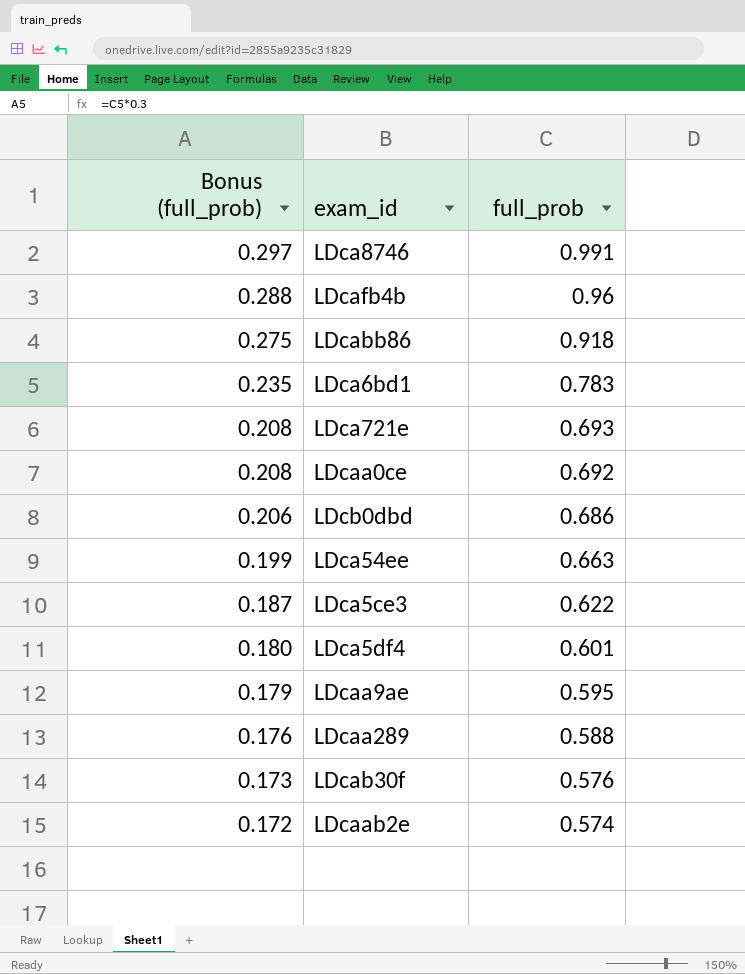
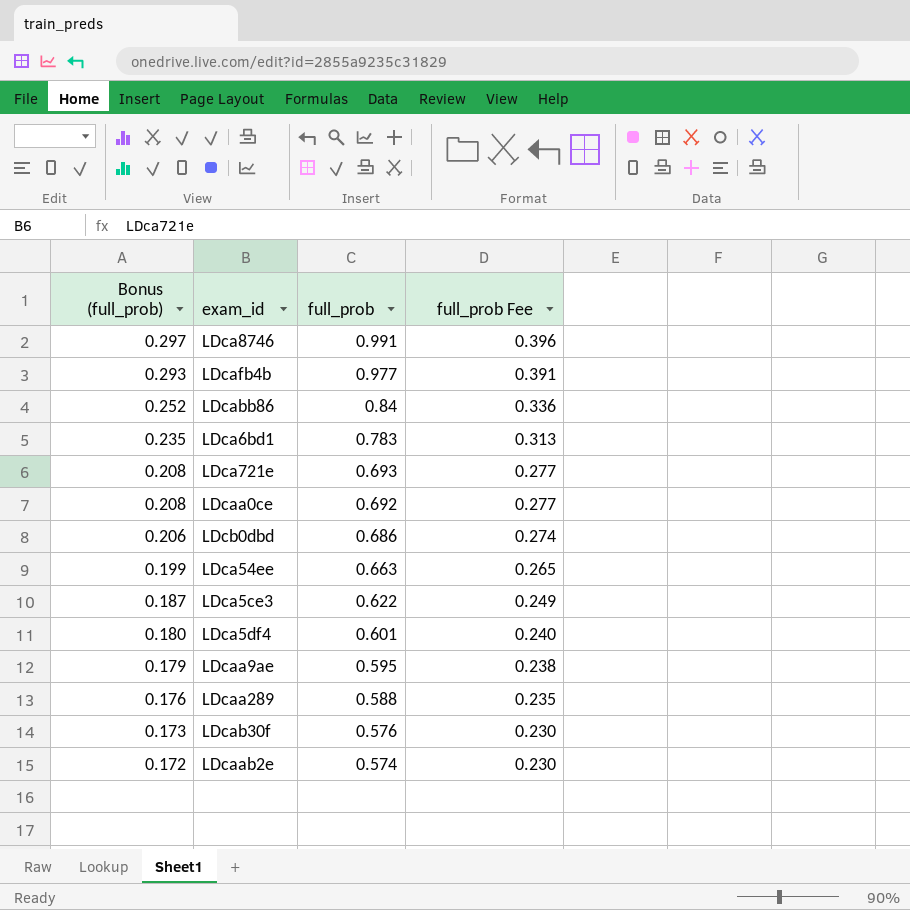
column full_prob Fee | formula: none -> [full_prob] * 0.4
LDcafb4b | Bonus (full_prob): 0.288 -> 0.293
LDcafb4b | full_prob: 0.96 -> 0.977
LDcabb86 | Bonus (full_prob): 0.275 -> 0.252
LDcabb86 | full_prob: 0.918 -> 0.84

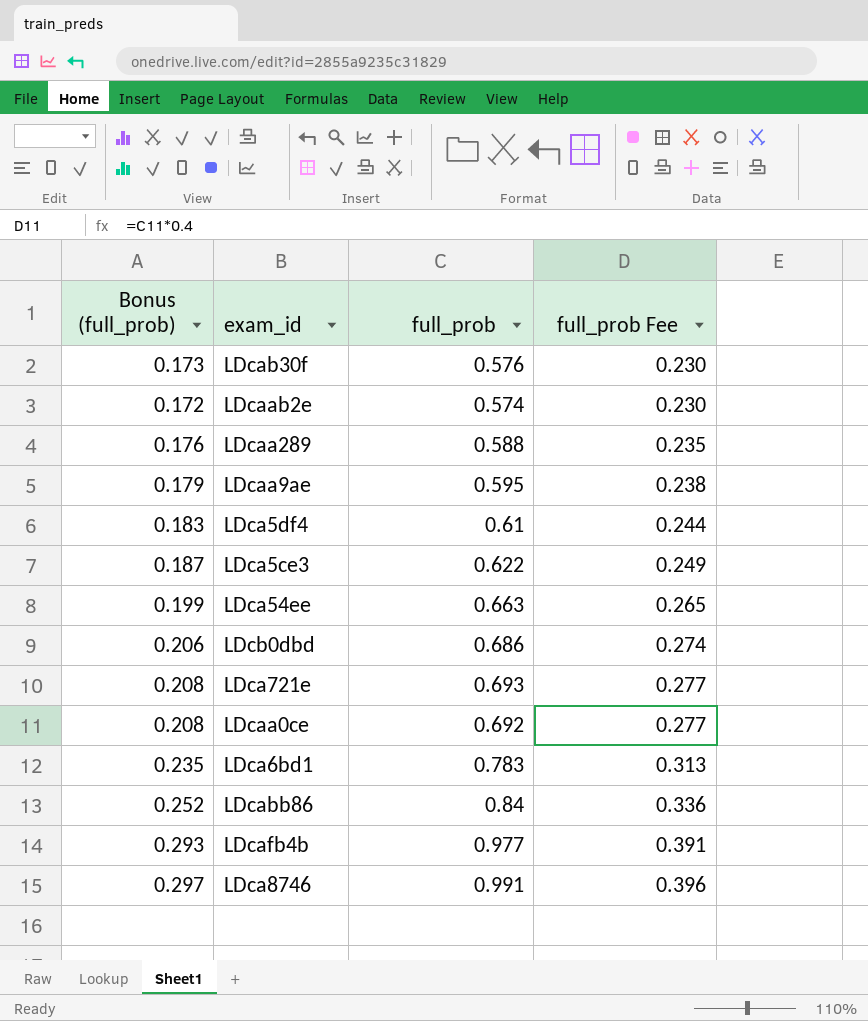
row order: Bonus (full_prob) descending -> full_prob Fee ascending
LDca5df4 | Bonus (full_prob): 0.180 -> 0.183
LDca5df4 | full_prob: 0.601 -> 0.61
LDca5df4 | full_prob Fee: 0.240 -> 0.244

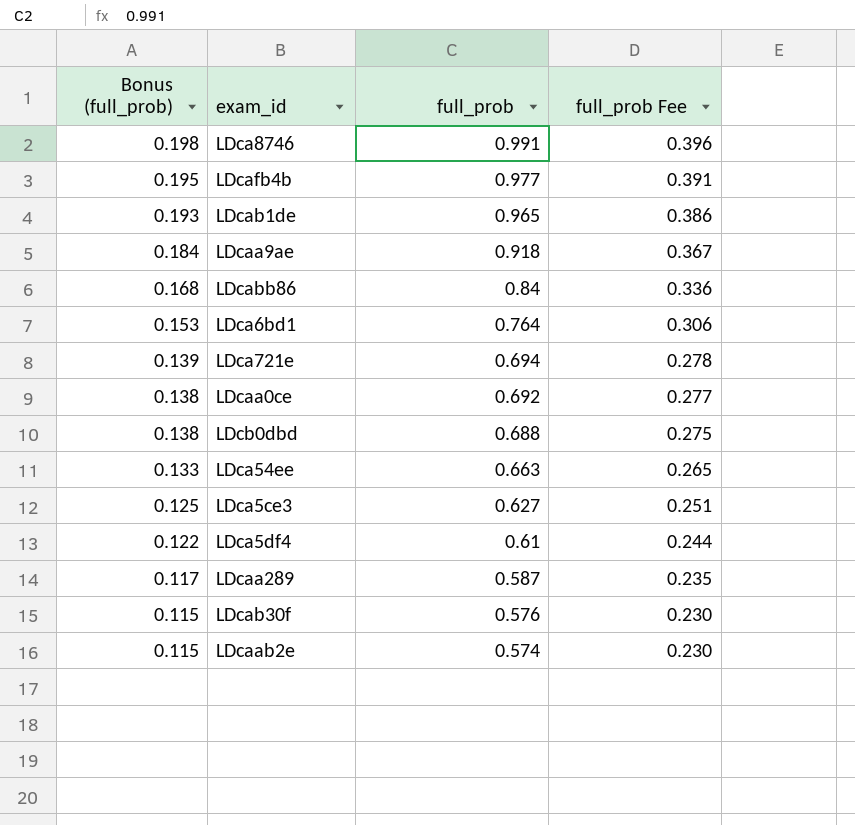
row order: full_prob Fee ascending -> Bonus (full_prob) descending
column Bonus (full_prob) | formula: [full_prob] * 0.3 -> [full_prob] * 0.2
row LDcab1de: none -> 0.193 | 0.965 | 0.386
LDcaa9ae | full_prob: 0.595 -> 0.918
LDcaa9ae | full_prob Fee: 0.238 -> 0.367
LDca6bd1 | full_prob: 0.783 -> 0.764
LDca6bd1 | full_prob Fee: 0.313 -> 0.306
LDca721e | full_prob: 0.693 -> 0.694
LDca721e | full_prob Fee: 0.277 -> 0.278
LDcb0dbd | full_prob: 0.686 -> 0.688
LDcb0dbd | full_prob Fee: 0.274 -> 0.275
LDca5ce3 | full_prob: 0.622 -> 0.627
LDca5ce3 | full_prob Fee: 0.249 -> 0.251
LDcaa289 | full_prob: 0.588 -> 0.587

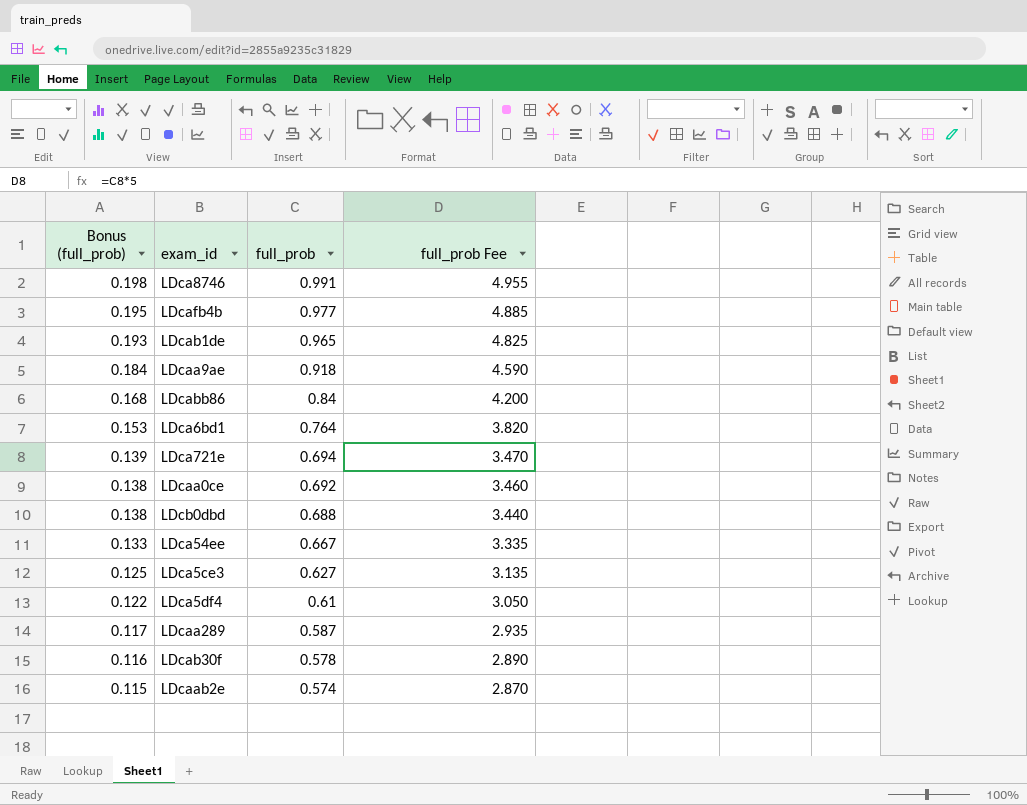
column full_prob Fee | formula: [full_prob] * 0.4 -> [full_prob] * 5
LDca54ee | full_prob: 0.663 -> 0.667
LDcab30f | Bonus (full_prob): 0.115 -> 0.116
LDcab30f | full_prob: 0.576 -> 0.578

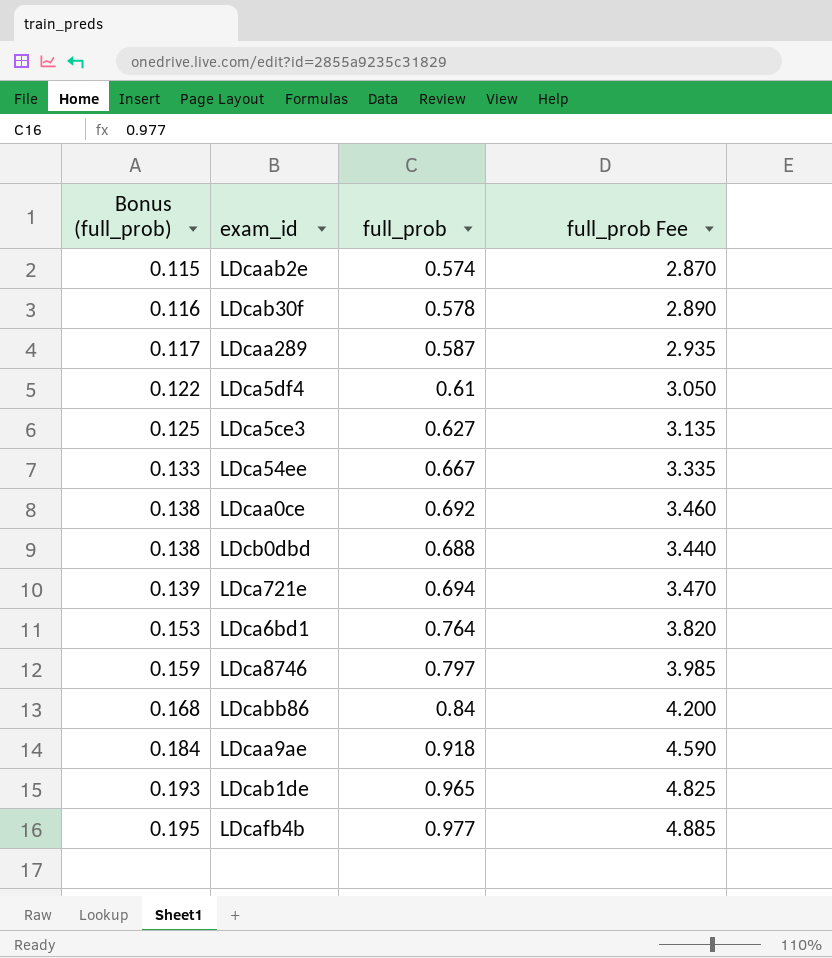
row order: Bonus (full_prob) descending -> Bonus (full_prob) ascending
LDca8746 | Bonus (full_prob): 0.198 -> 0.159
LDca8746 | full_prob: 0.991 -> 0.797
LDca8746 | full_prob Fee: 4.955 -> 3.985

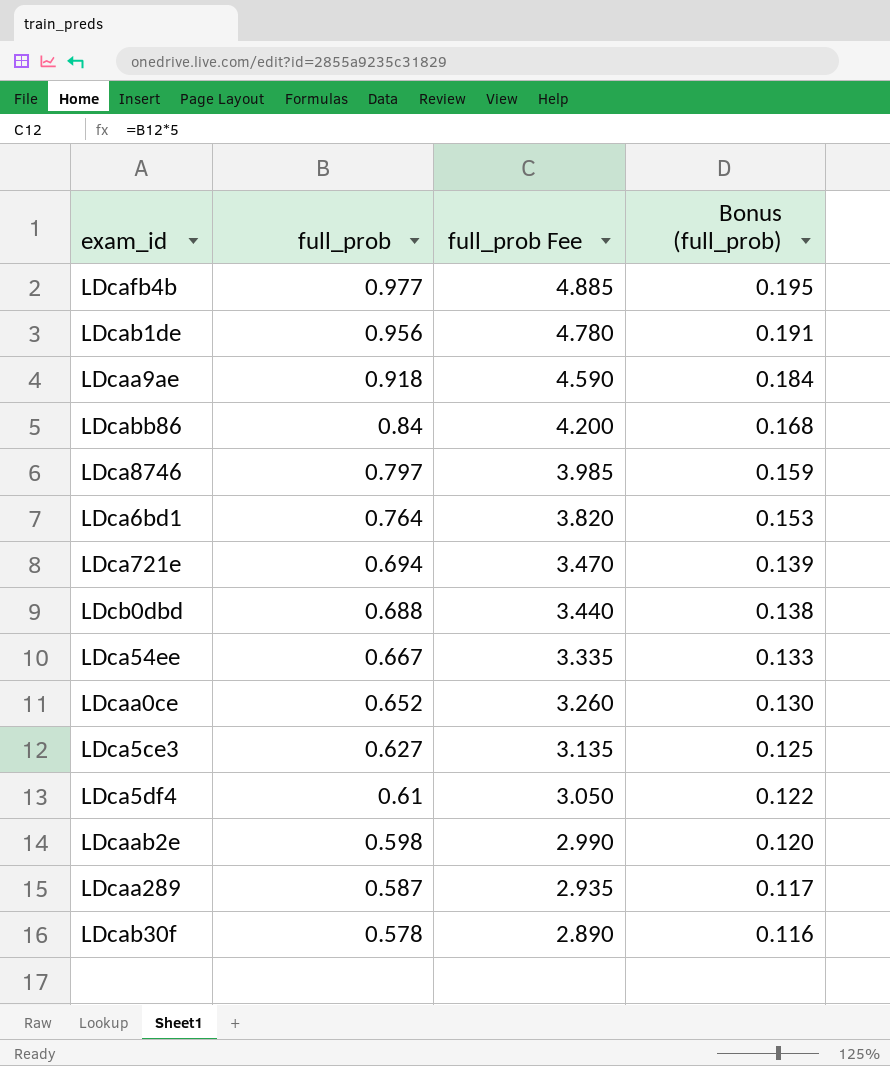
row order: Bonus (full_prob) ascending -> full_prob descending
column Bonus (full_prob) | position: 1 -> 4
LDcab1de | full_prob: 0.965 -> 0.956
LDcab1de | full_prob Fee: 4.825 -> 4.780
LDcab1de | Bonus (full_prob): 0.193 -> 0.191
LDcaa0ce | full_prob: 0.692 -> 0.652
LDcaa0ce | full_prob Fee: 3.460 -> 3.260
LDcaa0ce | Bonus (full_prob): 0.138 -> 0.130
LDcaab2e | full_prob: 0.574 -> 0.598
LDcaab2e | full_prob Fee: 2.870 -> 2.990
LDcaab2e | Bonus (full_prob): 0.115 -> 0.120

